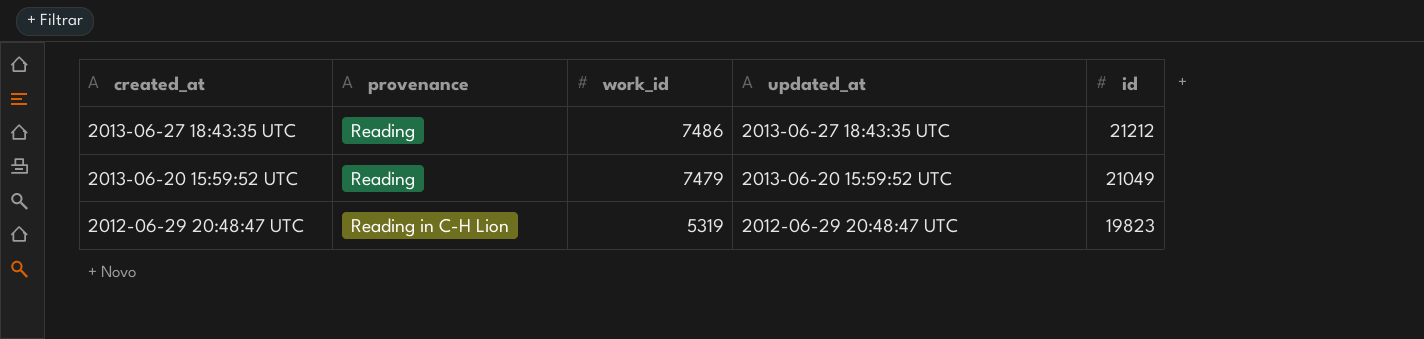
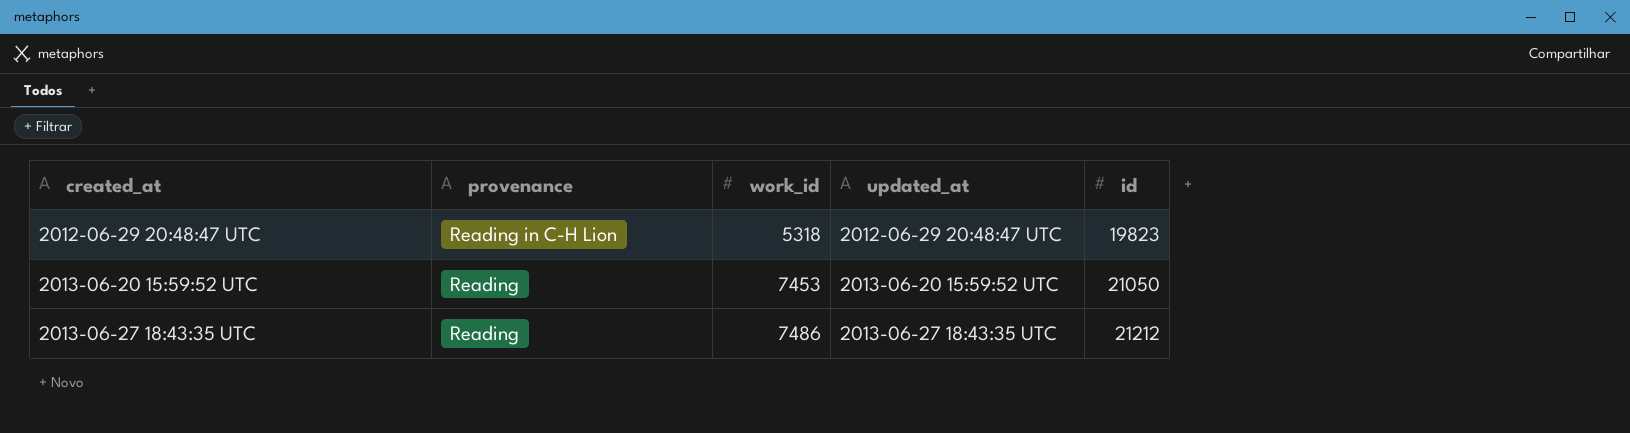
row order: created_at descending -> created_at ascending
2012-06-29 20:48:47 UTC | work_id: 5319 -> 5318
2013-06-20 15:59:52 UTC | work_id: 7479 -> 7453
2013-06-20 15:59:52 UTC | id: 21049 -> 21050

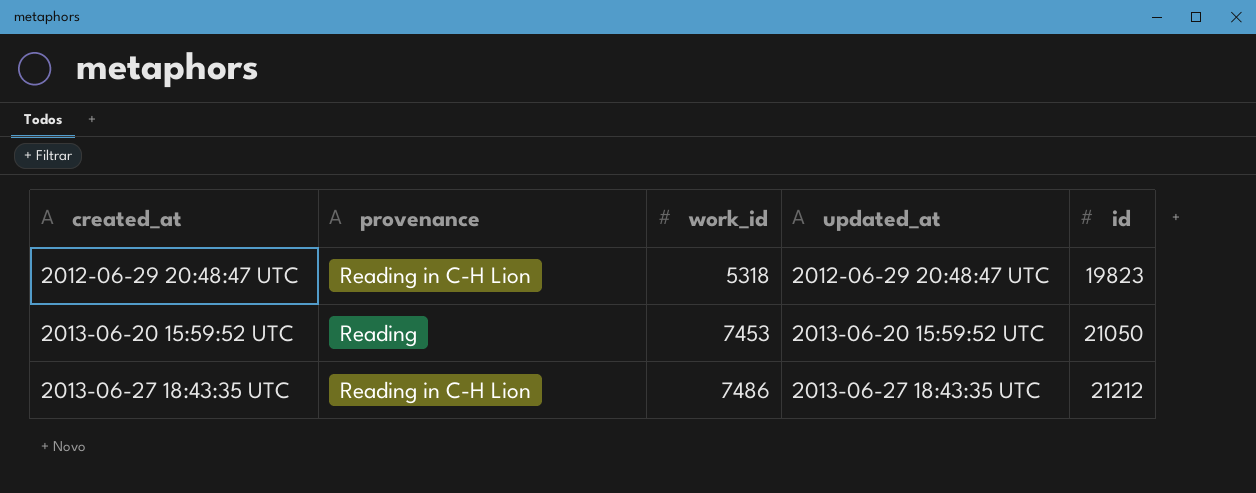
2013-06-27 18:43:35 UTC | provenance: Reading -> Reading in C-H Lion

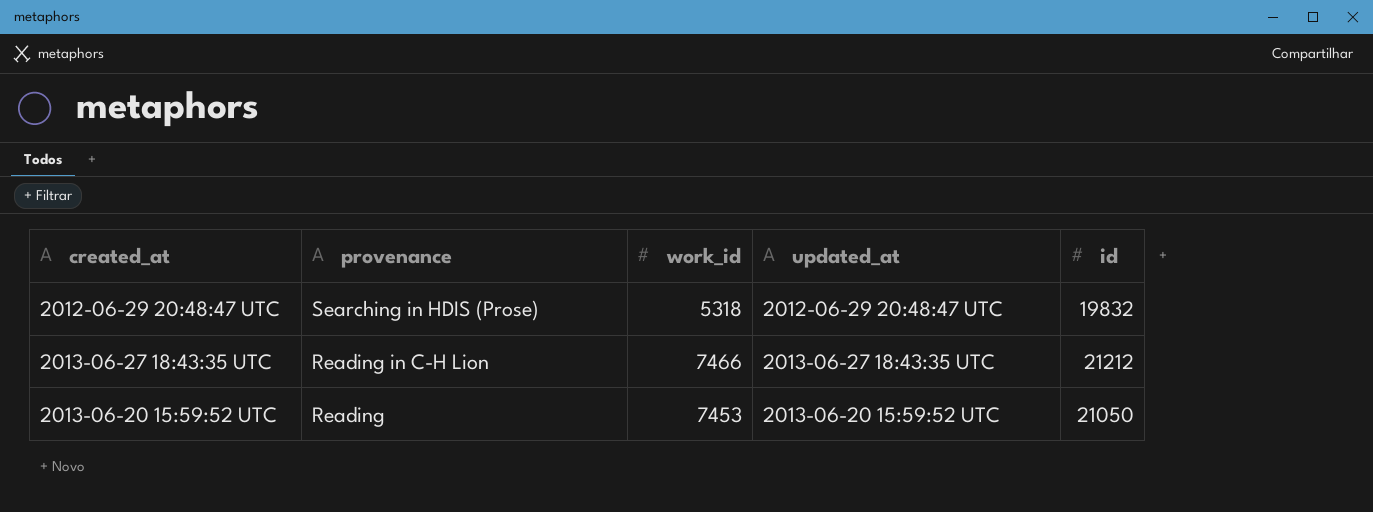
row order: created_at ascending -> provenance descending
2012-06-29 20:48:47 UTC | provenance: Reading in C-H Lion -> Searching in HDIS (Prose)
2012-06-29 20:48:47 UTC | id: 19823 -> 19832
2013-06-27 18:43:35 UTC | work_id: 7486 -> 7466

